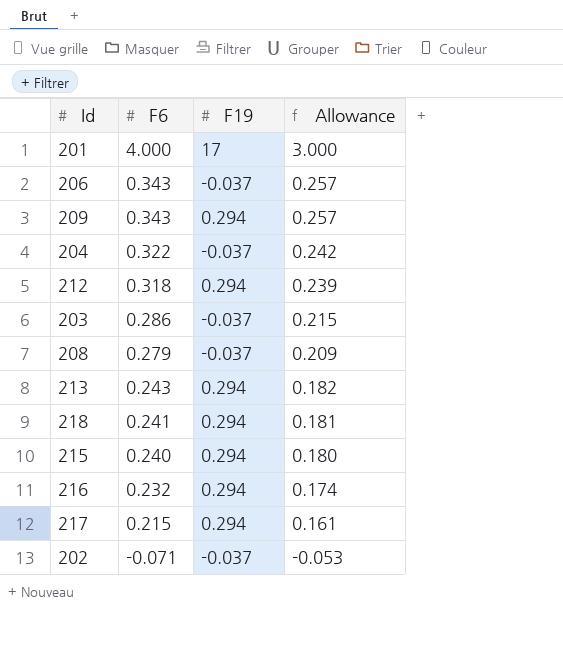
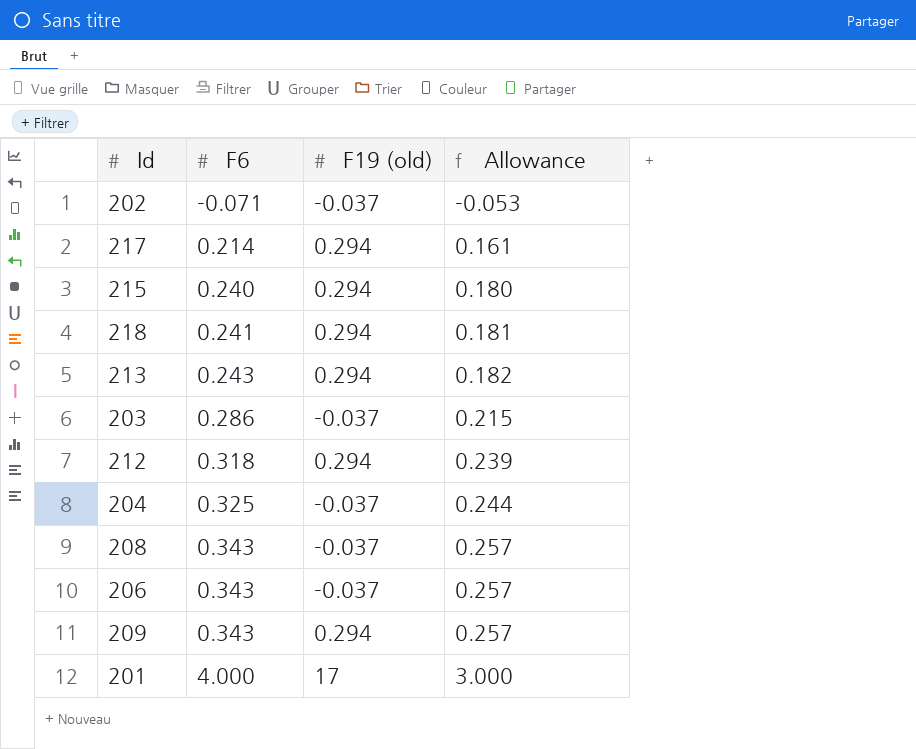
row order: F6 descending -> F6 ascending
column name: F19 -> F19 (old)
row 216: 0.232 | 0.294 | 0.174 -> none
217 | F6: 0.215 -> 0.214
204 | F6: 0.322 -> 0.325
204 | Allowance: 0.242 -> 0.244
208 | F6: 0.279 -> 0.343
208 | Allowance: 0.209 -> 0.257

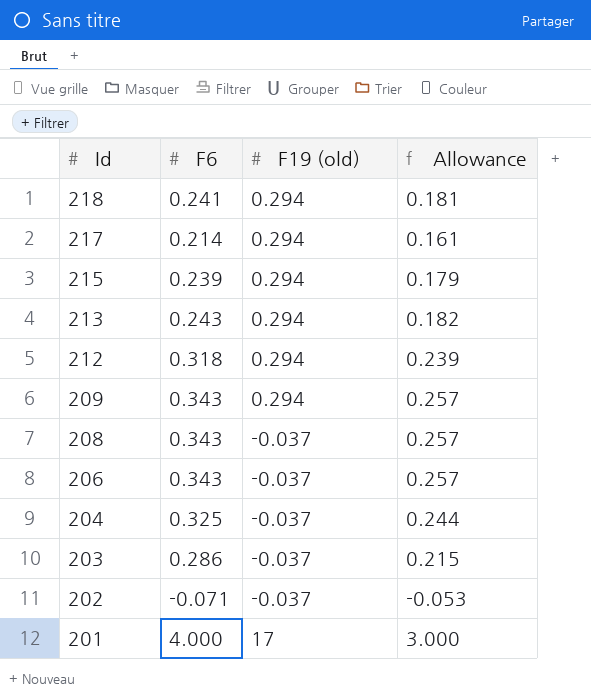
row order: F6 ascending -> Id descending
215 | F6: 0.240 -> 0.239
215 | Allowance: 0.180 -> 0.179

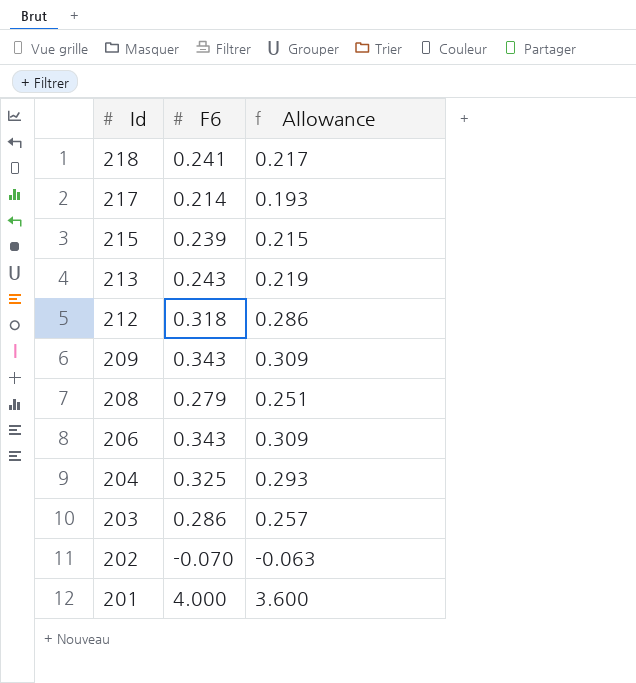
column F19 (old) | position: 3 -> none
column Allowance | formula: [F6] * 0.75 -> [F6] * 0.9
208 | F6: 0.343 -> 0.279
202 | F6: -0.071 -> -0.070

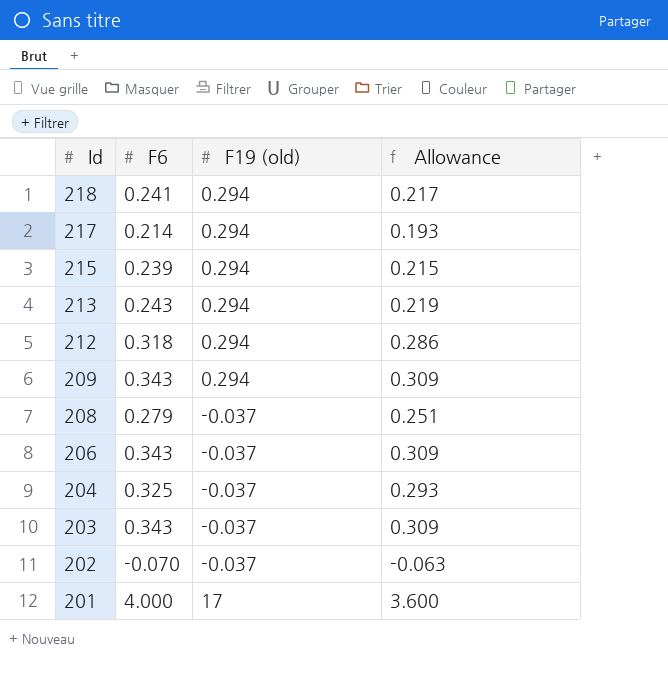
column F19 (old) | position: none -> 3
203 | F6: 0.286 -> 0.343
203 | Allowance: 0.257 -> 0.309

